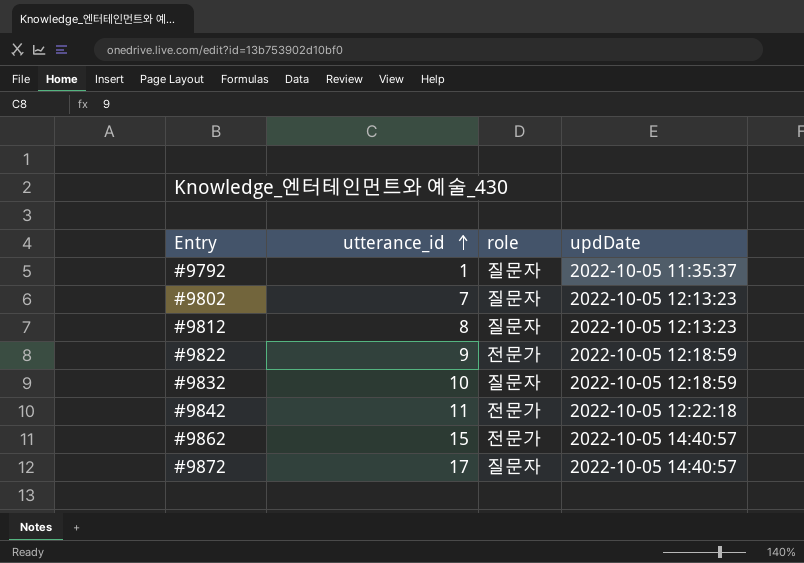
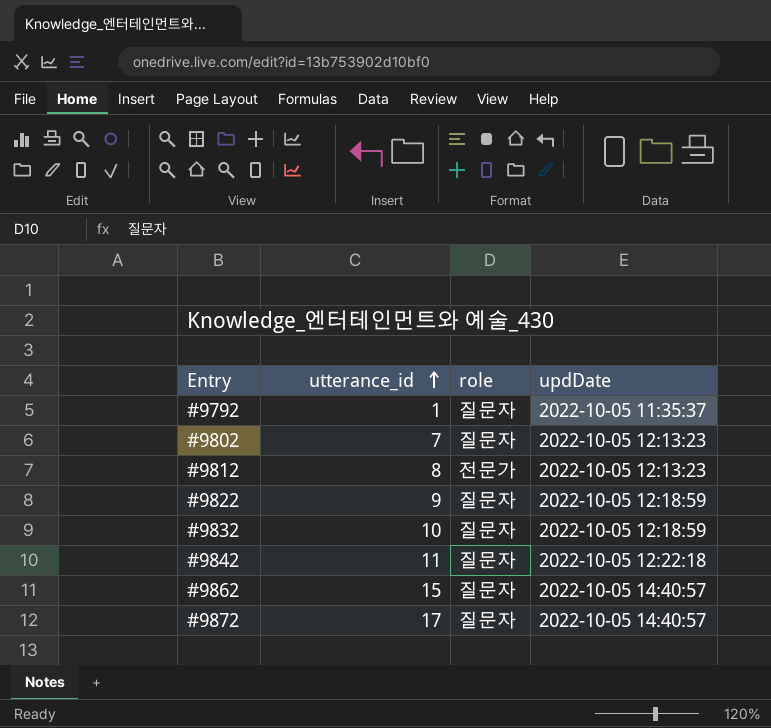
#9812 | role: 질문자 -> 전문가
#9822 | role: 전문가 -> 질문자
#9842 | role: 전문가 -> 질문자
#9862 | role: 전문가 -> 질문자

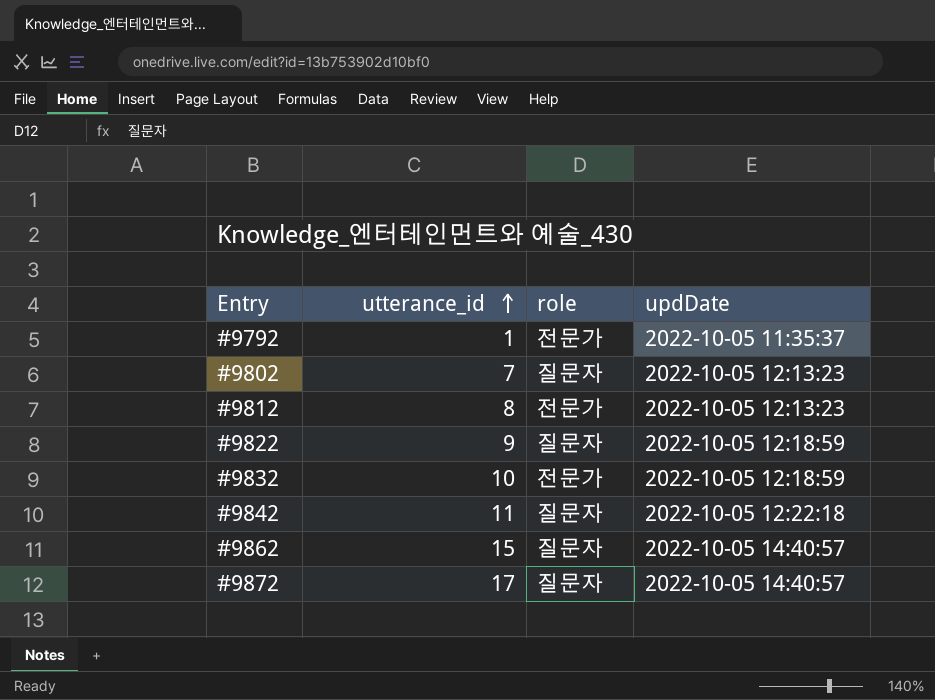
#9792 | role: 질문자 -> 전문가
#9832 | role: 질문자 -> 전문가

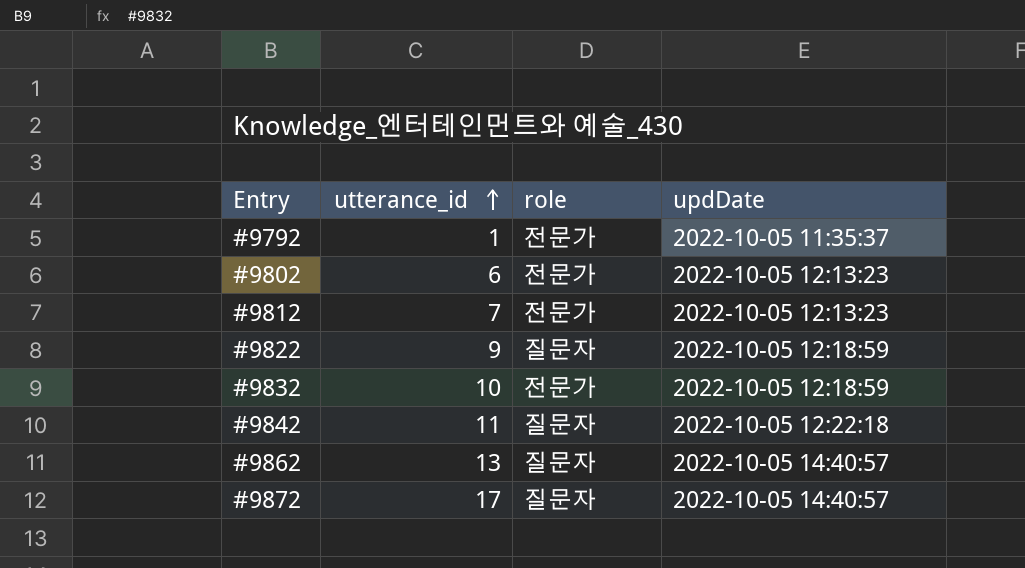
#9802 | utterance_id: 7 -> 6
#9802 | role: 질문자 -> 전문가
#9812 | utterance_id: 8 -> 7
#9862 | utterance_id: 15 -> 13

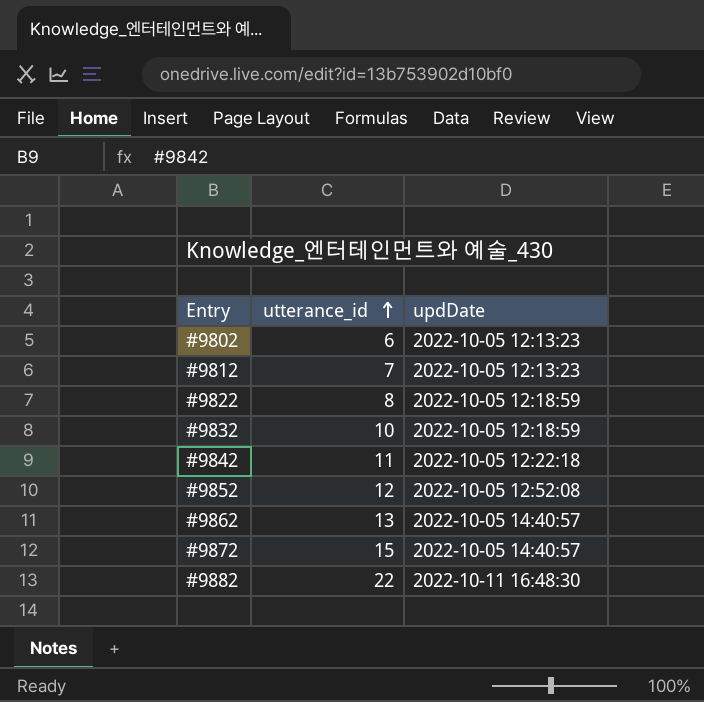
column role | position: 3 -> none
row #9792: 1 | 전문가 | 2022-10-05 11:35:37 -> none
#9822 | utterance_id: 9 -> 8
row #9852: none -> 12 | 2022-10-05 12:52:08
#9872 | utterance_id: 17 -> 15
row #9882: none -> 22 | 2022-10-11 16:48:30

